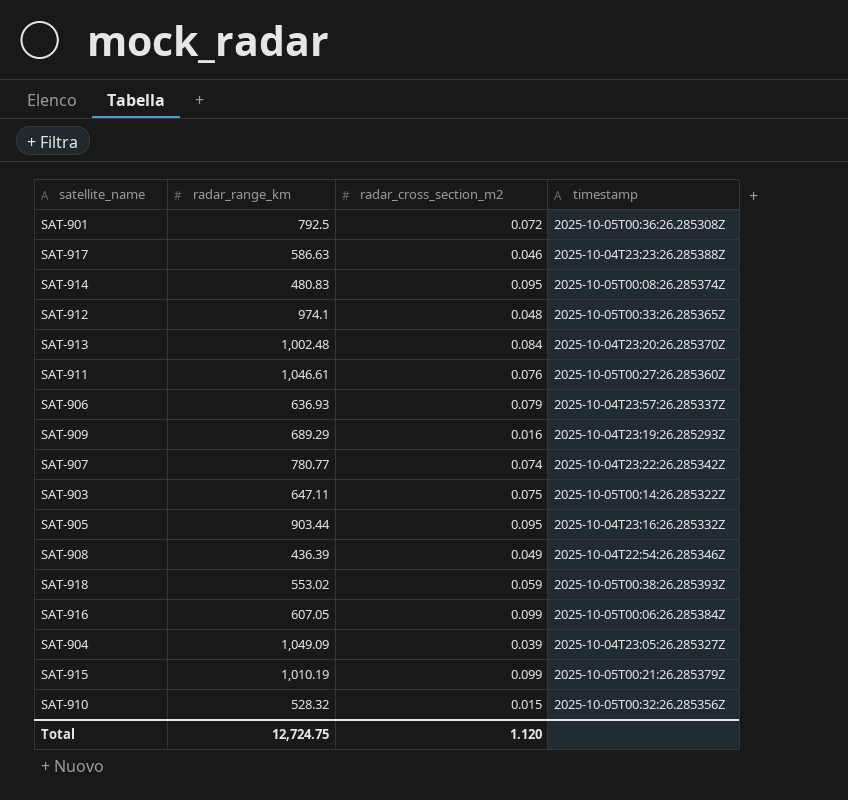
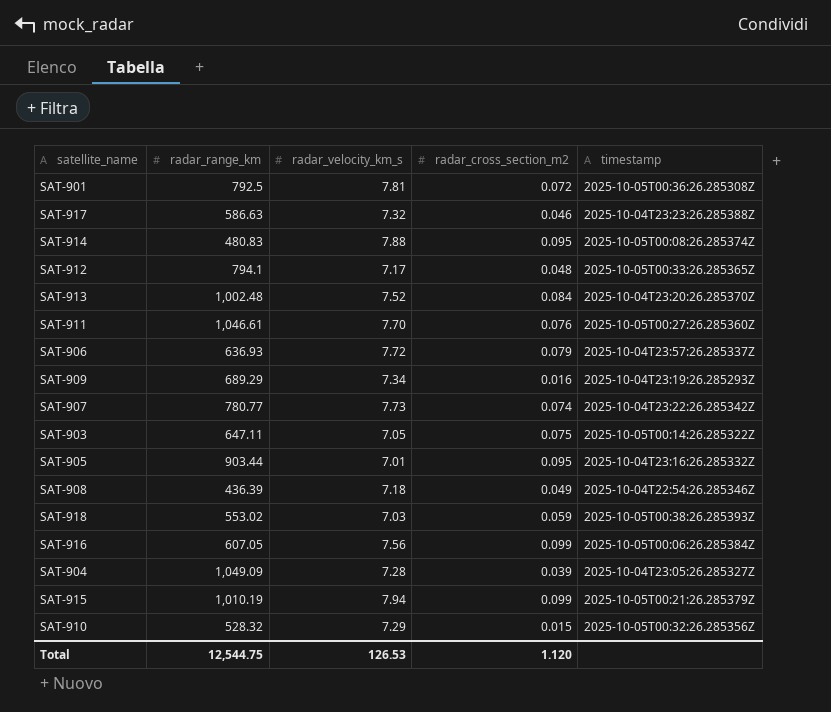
column radar_velocity_km_s | position: none -> 3
SAT-912 | radar_range_km: 974.1 -> 794.1
Total | radar_range_km: 12,724.75 -> 12,544.75

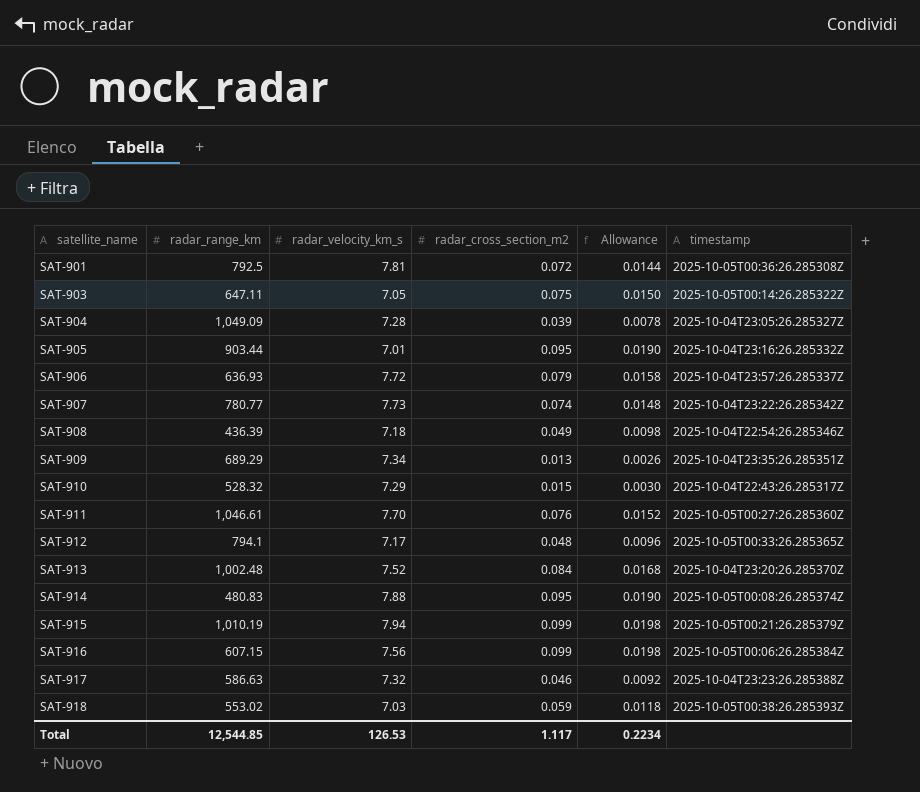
row order: none -> satellite_name ascending
column Allowance | formula: none -> [radar_cross_section_m2] * 0.2
SAT-909 | radar_cross_section_m2: 0.016 -> 0.013
SAT-909 | timestamp: 2025-10-04T23:19:26.285293Z -> 2025-10-04T23:35:26.285351Z
SAT-910 | timestamp: 2025-10-05T00:32:26.285356Z -> 2025-10-04T22:43:26.285317Z
SAT-916 | radar_range_km: 607.05 -> 607.15
Total | radar_range_km: 12,544.75 -> 12,544.85
Total | radar_cross_section_m2: 1.120 -> 1.117

